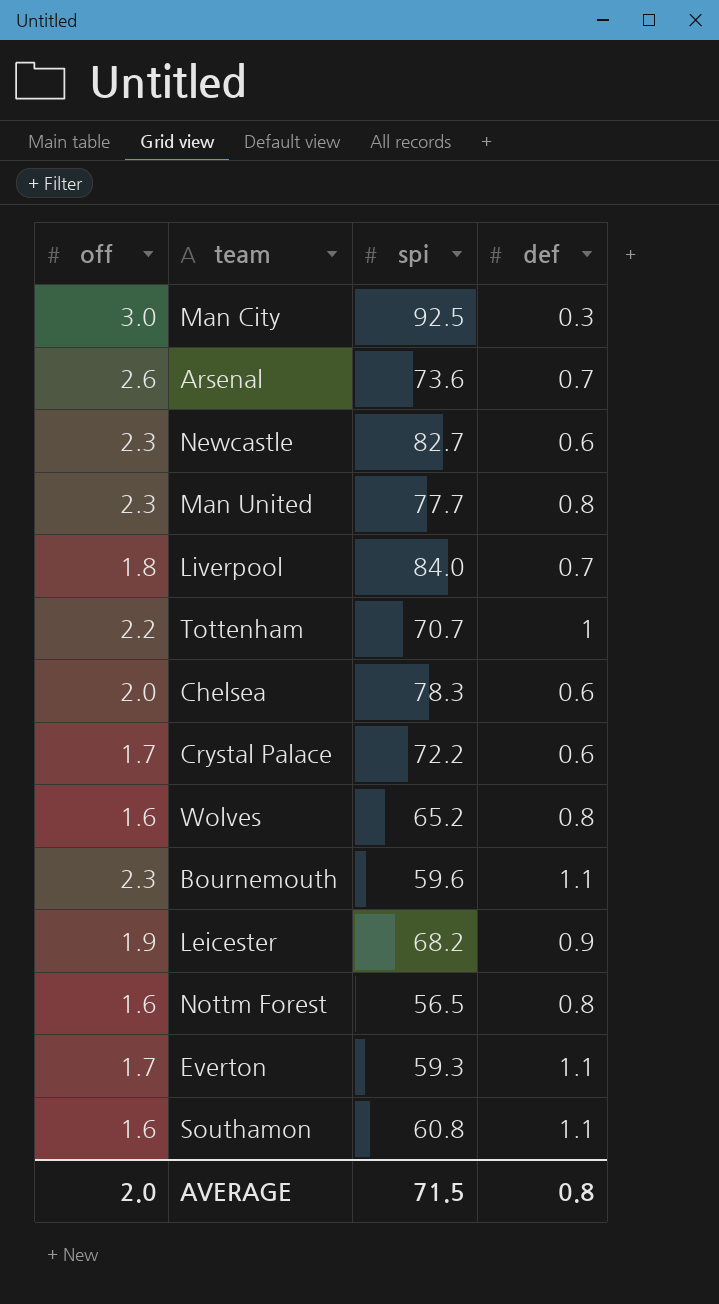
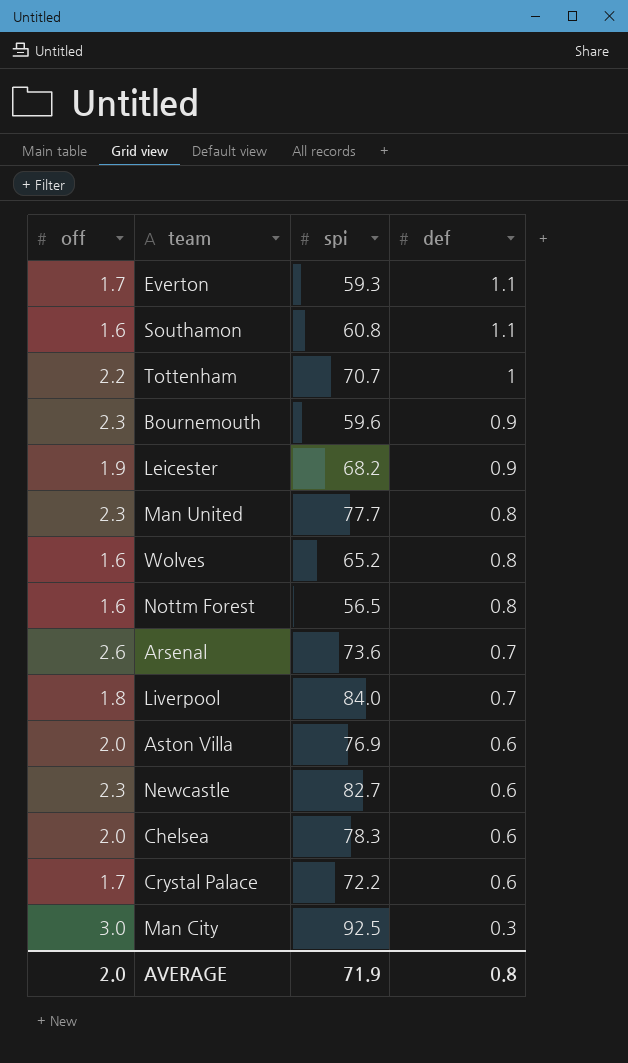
row order: none -> def descending
Bournemouth | def: 1.1 -> 0.9
row Aston Villa: none -> 2.0 | 76.9 | 0.6
AVERAGE | spi: 71.5 -> 71.9

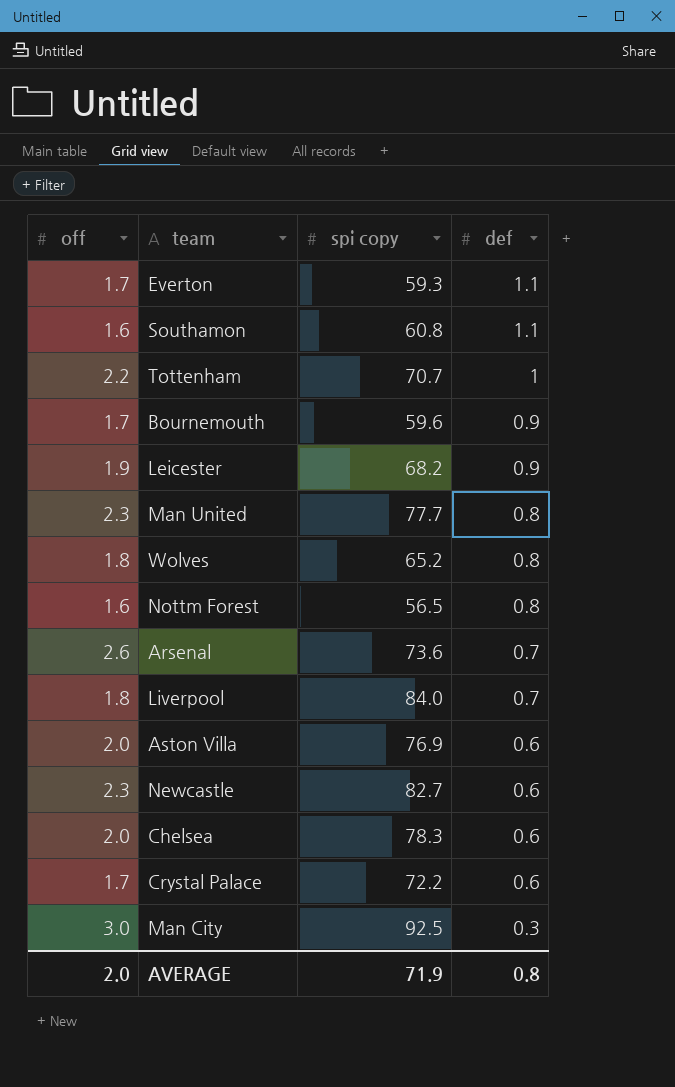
column name: spi -> spi copy
Bournemouth | off: 2.3 -> 1.7
Wolves | off: 1.6 -> 1.8

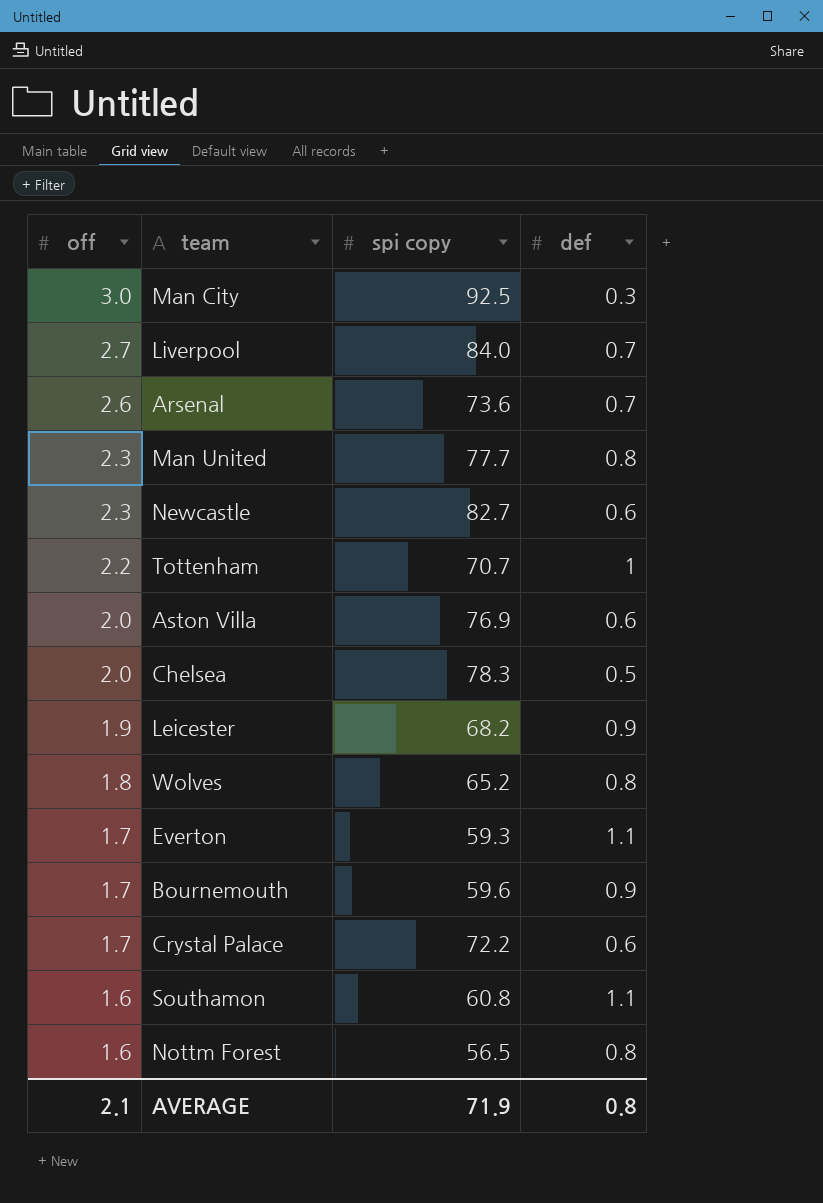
row order: def descending -> off descending
Liverpool | off: 1.8 -> 2.7
Chelsea | def: 0.6 -> 0.5
AVERAGE | off: 2.0 -> 2.1

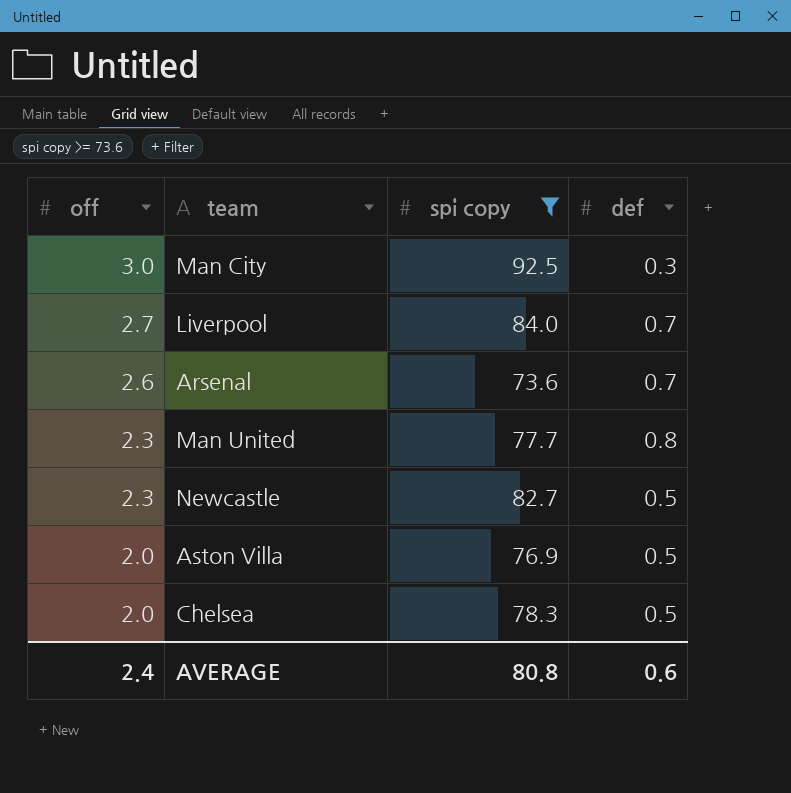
filter: none -> spi copy >= 73.6
Newcastle | def: 0.6 -> 0.5
Aston Villa | def: 0.6 -> 0.5
AVERAGE | off: 2.1 -> 2.4
AVERAGE | spi copy: 71.9 -> 80.8
AVERAGE | def: 0.8 -> 0.6

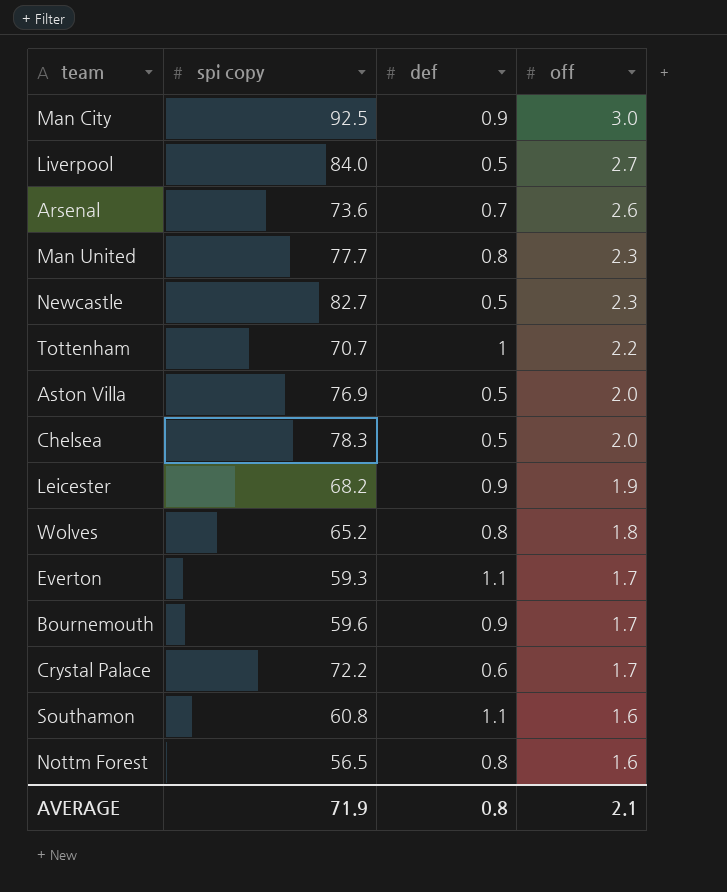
filter: spi copy >= 73.6 -> none
column off | position: 1 -> 4
Man City | def: 0.3 -> 0.9
Liverpool | def: 0.7 -> 0.5
AVERAGE | spi copy: 80.8 -> 71.9
AVERAGE | def: 0.6 -> 0.8
AVERAGE | off: 2.4 -> 2.1

